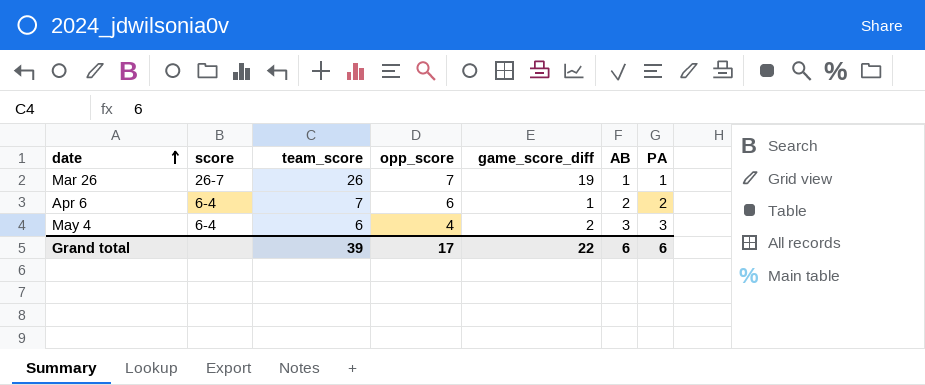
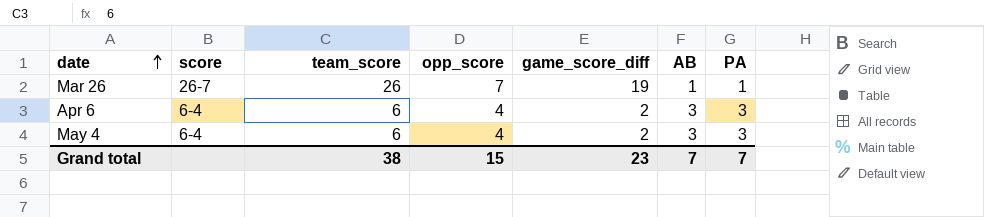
Apr 6 | team_score: 7 -> 6
Apr 6 | opp_score: 6 -> 4
Apr 6 | game_score_diff: 1 -> 2
Apr 6 | AB: 2 -> 3
Apr 6 | PA: 2 -> 3
Grand total | team_score: 39 -> 38
Grand total | opp_score: 17 -> 15
Grand total | game_score_diff: 22 -> 23
Grand total | AB: 6 -> 7
Grand total | PA: 6 -> 7

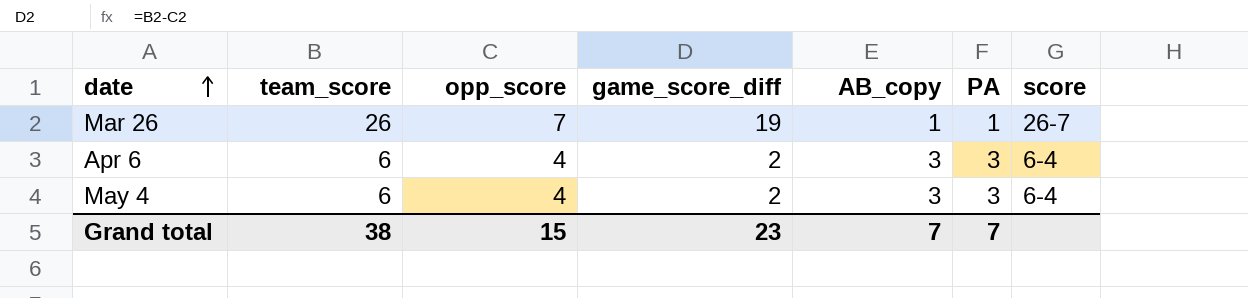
column name: AB -> AB_copy
column score | position: 2 -> 7

